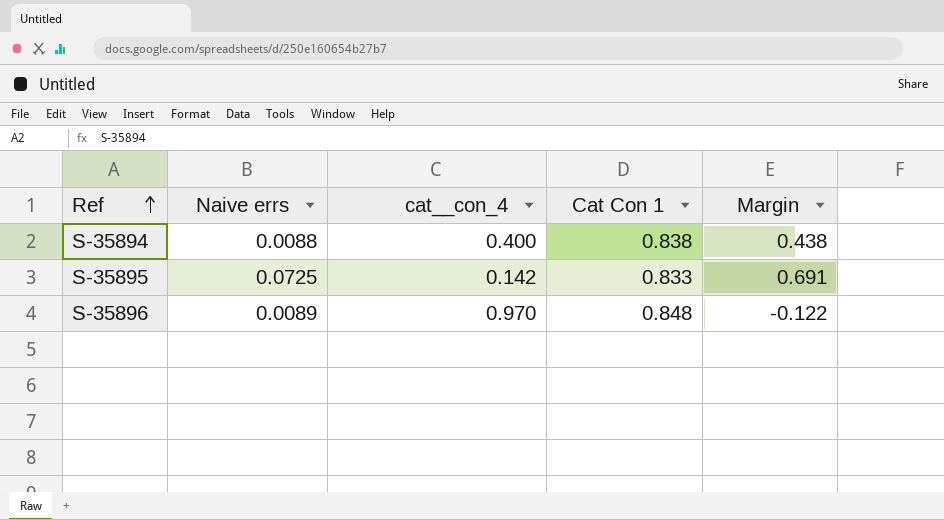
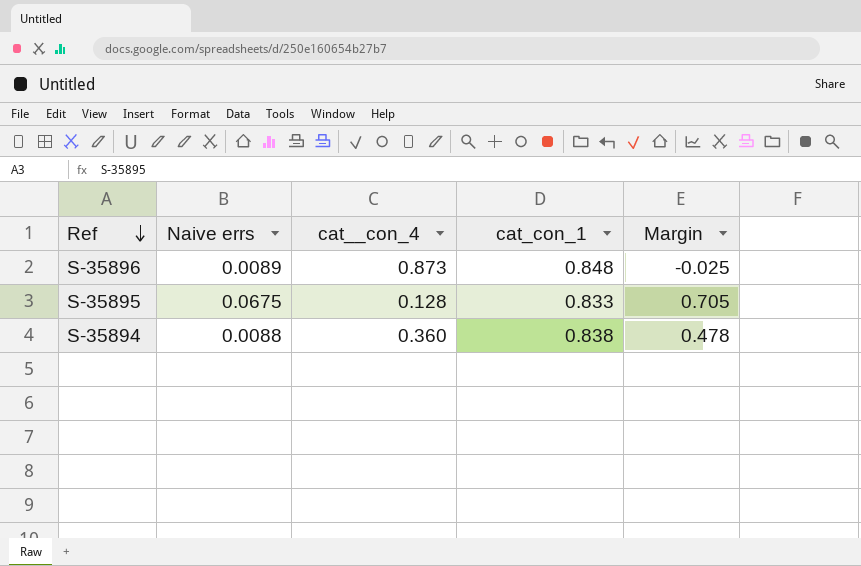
row order: Ref ascending -> Ref descending
column name: Cat Con 1 -> cat_con_1
S-35896 | cat__con_4: 0.970 -> 0.873
S-35896 | Margin: -0.122 -> -0.025
S-35895 | Naive errs: 0.0725 -> 0.0675
S-35895 | cat__con_4: 0.142 -> 0.128
S-35895 | Margin: 0.691 -> 0.705
S-35894 | cat__con_4: 0.400 -> 0.360
S-35894 | Margin: 0.438 -> 0.478

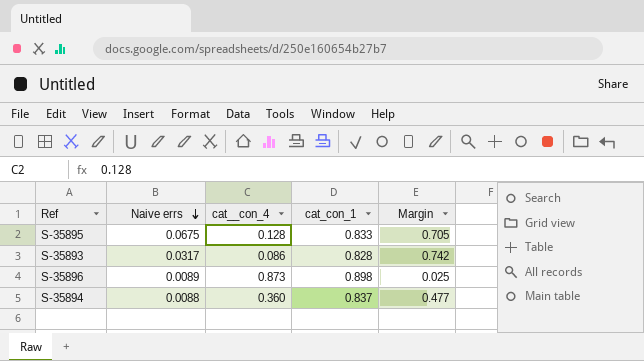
row order: Ref descending -> Naive errs descending
row S-35893: none -> 0.0317 | 0.086 | 0.828 | 0.742
S-35896 | cat_con_1: 0.848 -> 0.898
S-35896 | Margin: -0.025 -> 0.025
S-35894 | cat_con_1: 0.838 -> 0.837
S-35894 | Margin: 0.478 -> 0.477

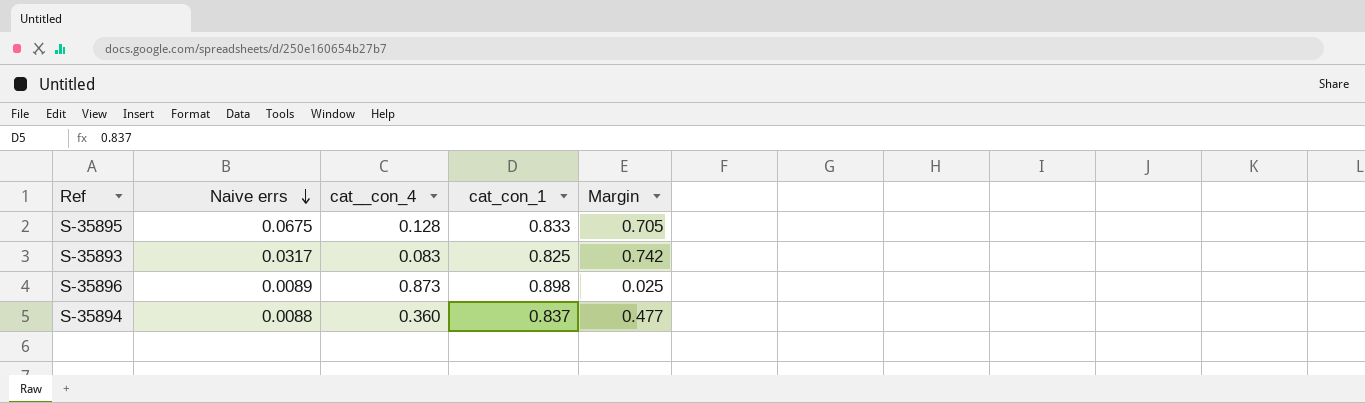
S-35893 | cat__con_4: 0.086 -> 0.083
S-35893 | cat_con_1: 0.828 -> 0.825

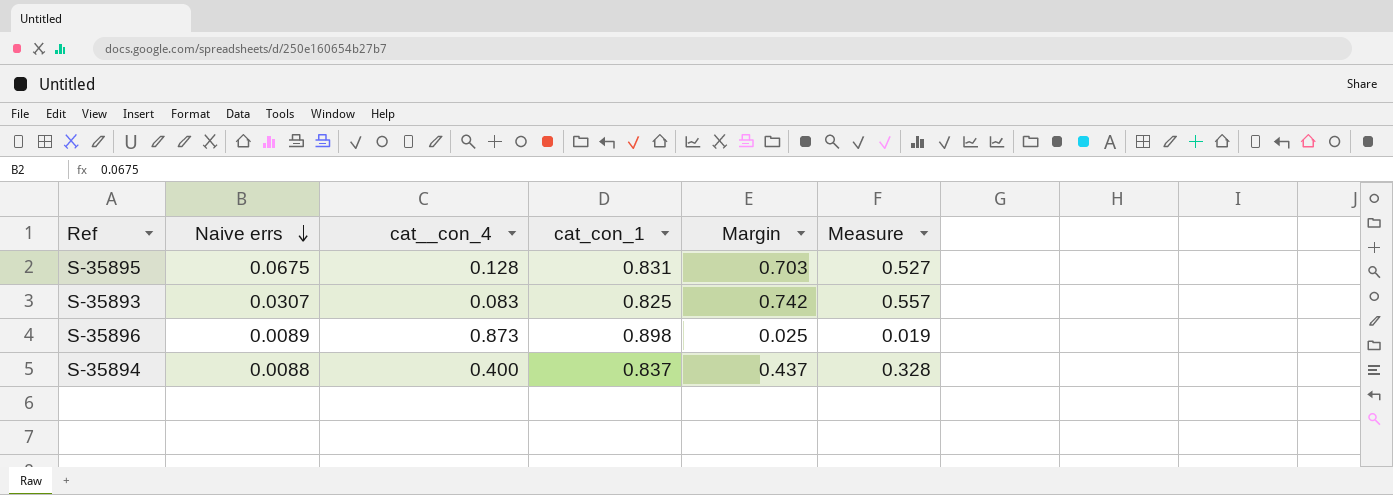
column Measure | formula: none -> [Margin] * 0.75
S-35895 | cat_con_1: 0.833 -> 0.831
S-35895 | Margin: 0.705 -> 0.703
S-35893 | Naive errs: 0.0317 -> 0.0307
S-35894 | cat__con_4: 0.360 -> 0.400
S-35894 | Margin: 0.477 -> 0.437

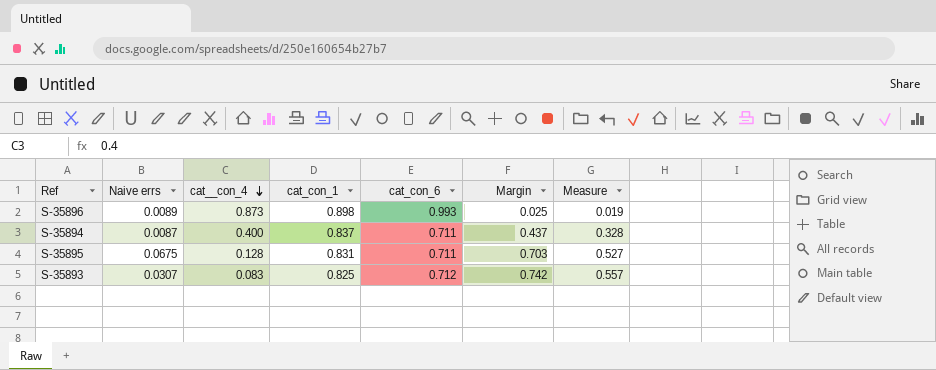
row order: Naive errs descending -> cat__con_4 descending
column cat_con_6 | position: none -> 5
S-35894 | Naive errs: 0.0088 -> 0.0087

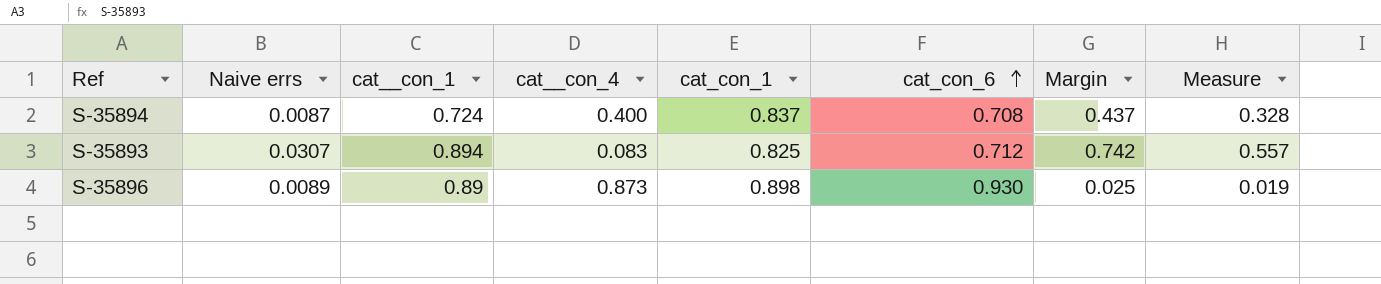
row order: cat__con_4 descending -> cat_con_6 ascending
column cat__con_1 | position: none -> 3
row S-35895: 0.0675 | 0.128 | 0.831 | 0.711 | 0.703 | 0.527 -> none
S-35894 | cat_con_6: 0.711 -> 0.708
S-35896 | cat_con_6: 0.993 -> 0.930

